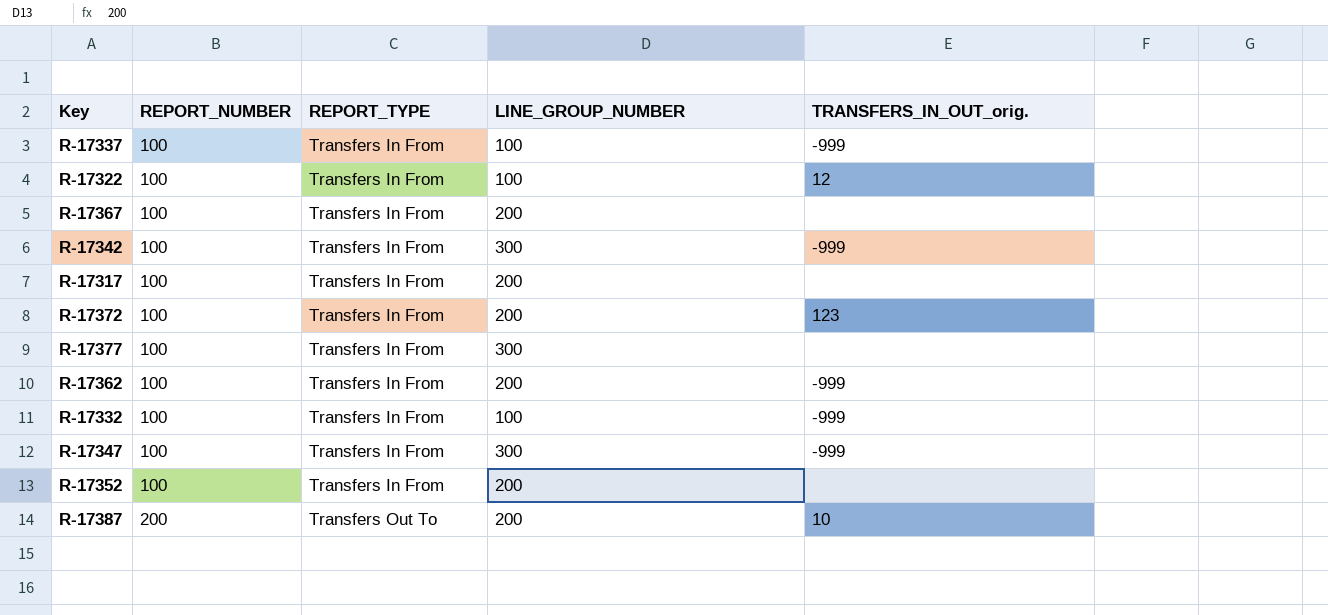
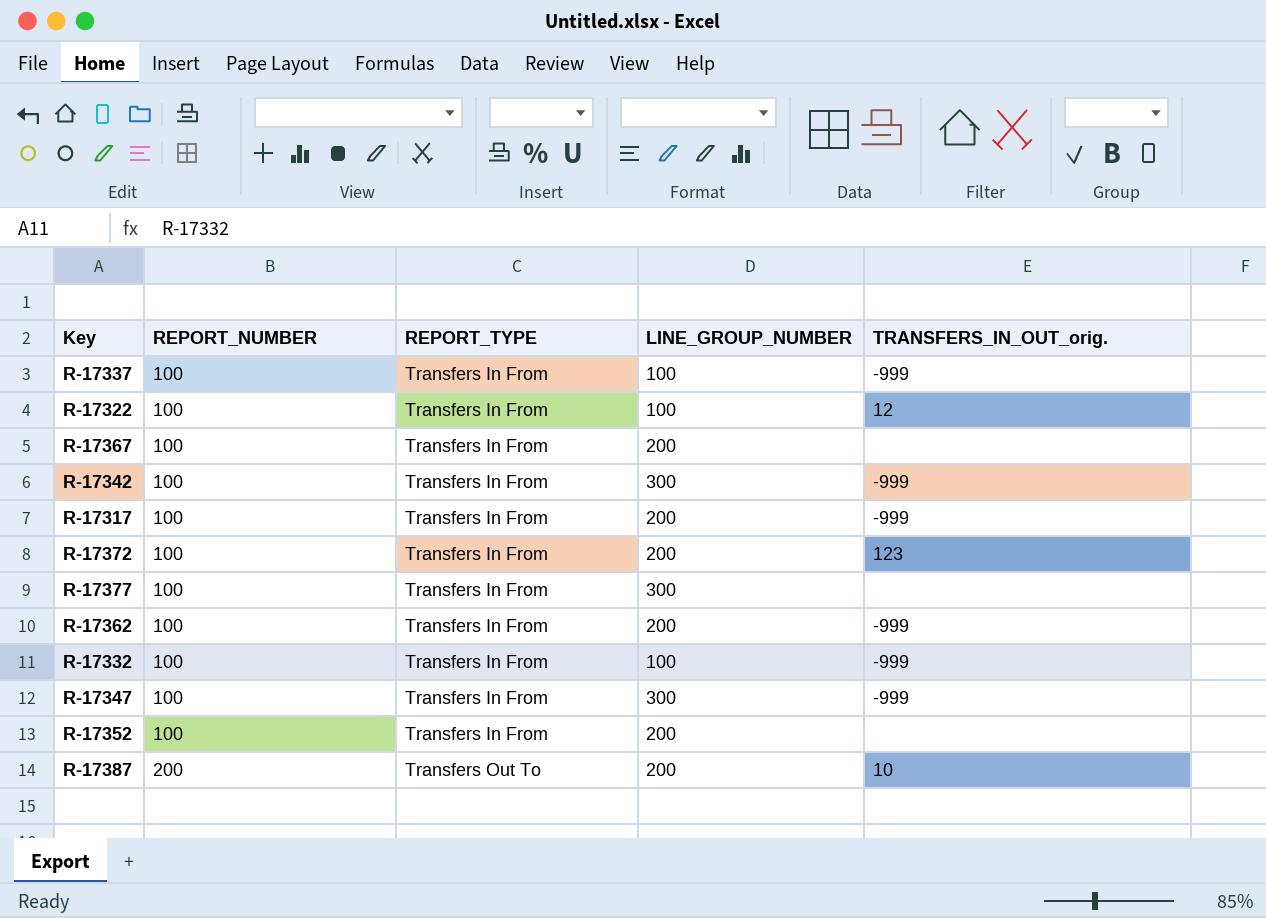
R-17317 | TRANSFERS_IN_OUT_orig.: none -> -999

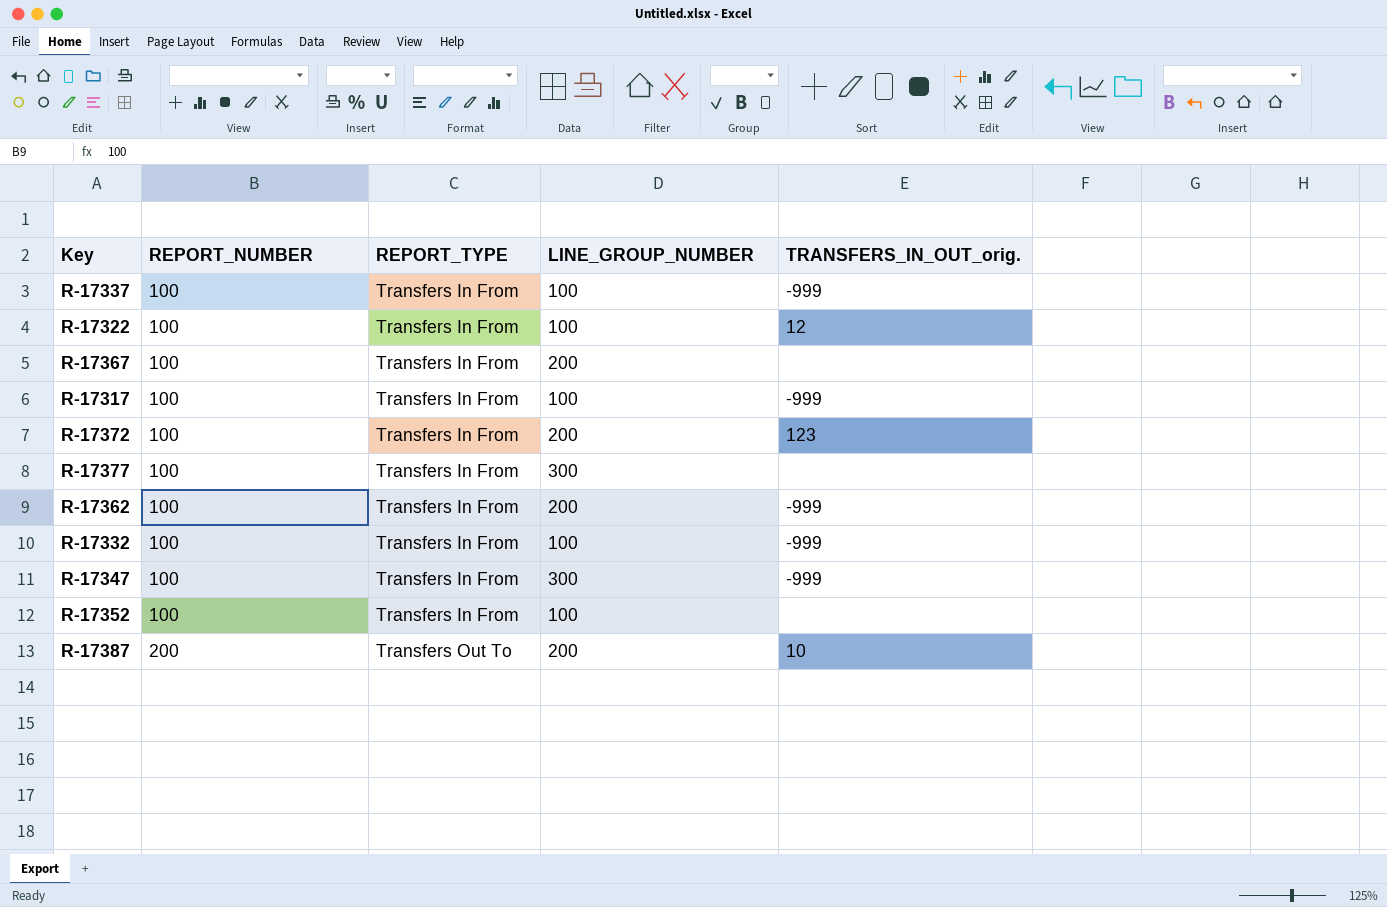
row R-17342: 100 | Transfers In From | 300 | -999 -> none
R-17317 | LINE_GROUP_NUMBER: 200 -> 100
R-17352 | LINE_GROUP_NUMBER: 200 -> 100

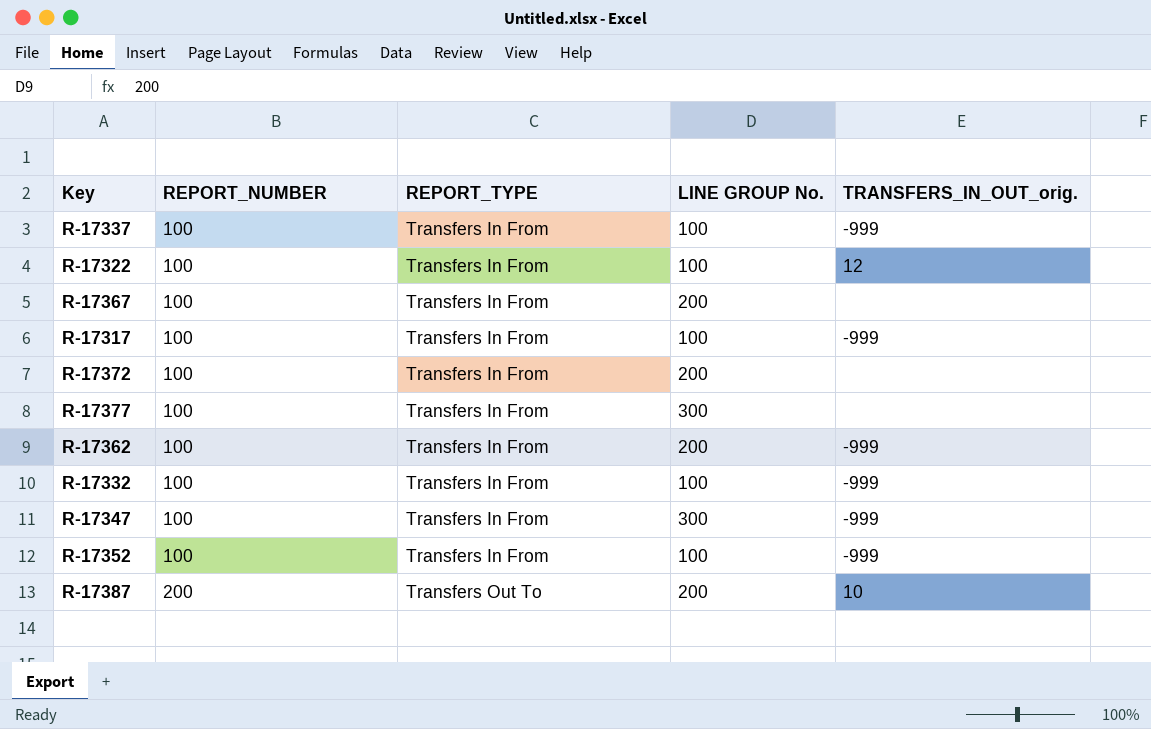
column name: LINE_GROUP_NUMBER -> LINE GROUP No.
R-17372 | TRANSFERS_IN_OUT_orig.: 123 -> none
R-17352 | TRANSFERS_IN_OUT_orig.: none -> -999

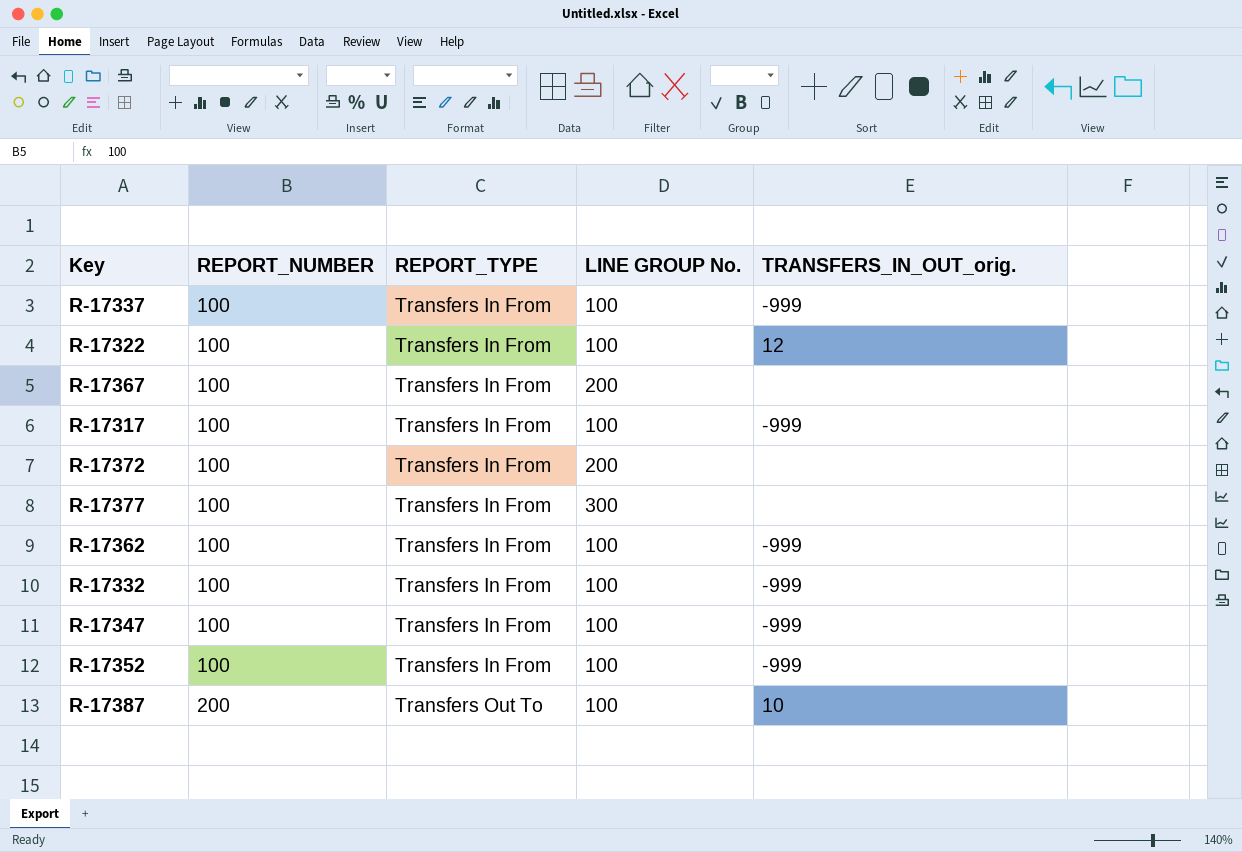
R-17362 | LINE GROUP No.: 200 -> 100
R-17347 | LINE GROUP No.: 300 -> 100
R-17387 | LINE GROUP No.: 200 -> 100

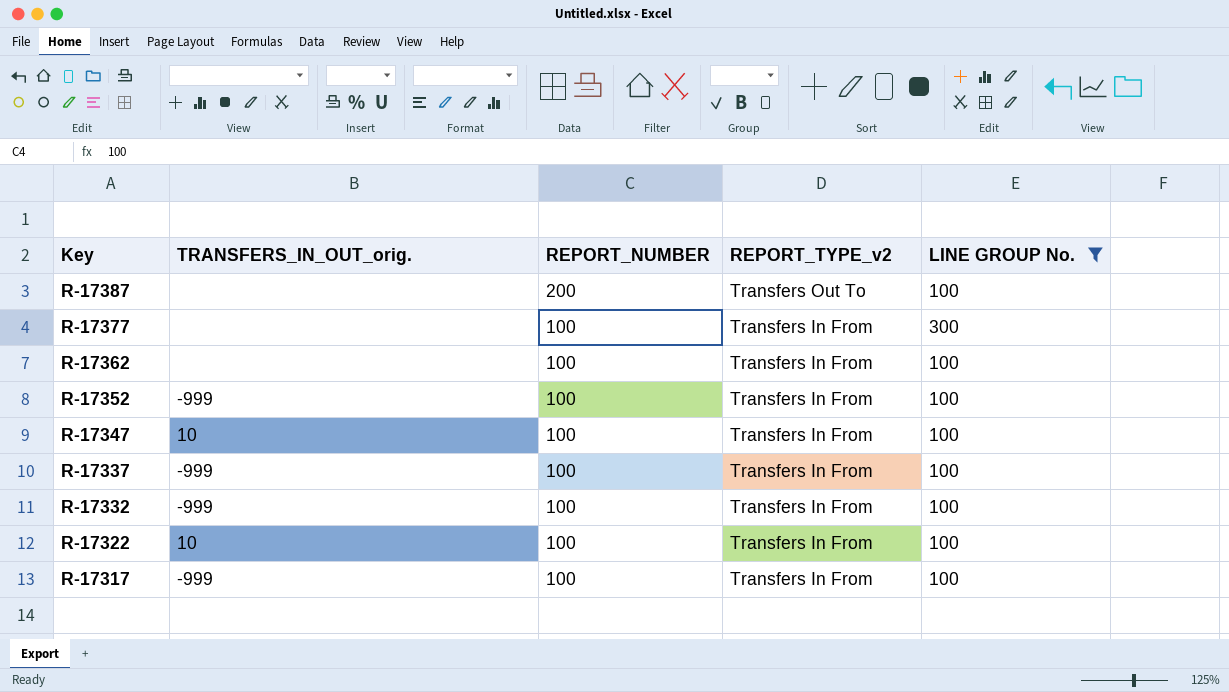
filter: none -> LINE GROUP No. != 200
row order: REPORT_NUMBER ascending -> Key descending
column TRANSFERS_IN_OUT_orig. | position: 5 -> 2
column name: REPORT_TYPE -> REPORT_TYPE_v2
R-17387 | TRANSFERS_IN_OUT_orig.: 10 -> none
R-17362 | TRANSFERS_IN_OUT_orig.: -999 -> none
R-17347 | TRANSFERS_IN_OUT_orig.: -999 -> 10
R-17322 | TRANSFERS_IN_OUT_orig.: 12 -> 10

